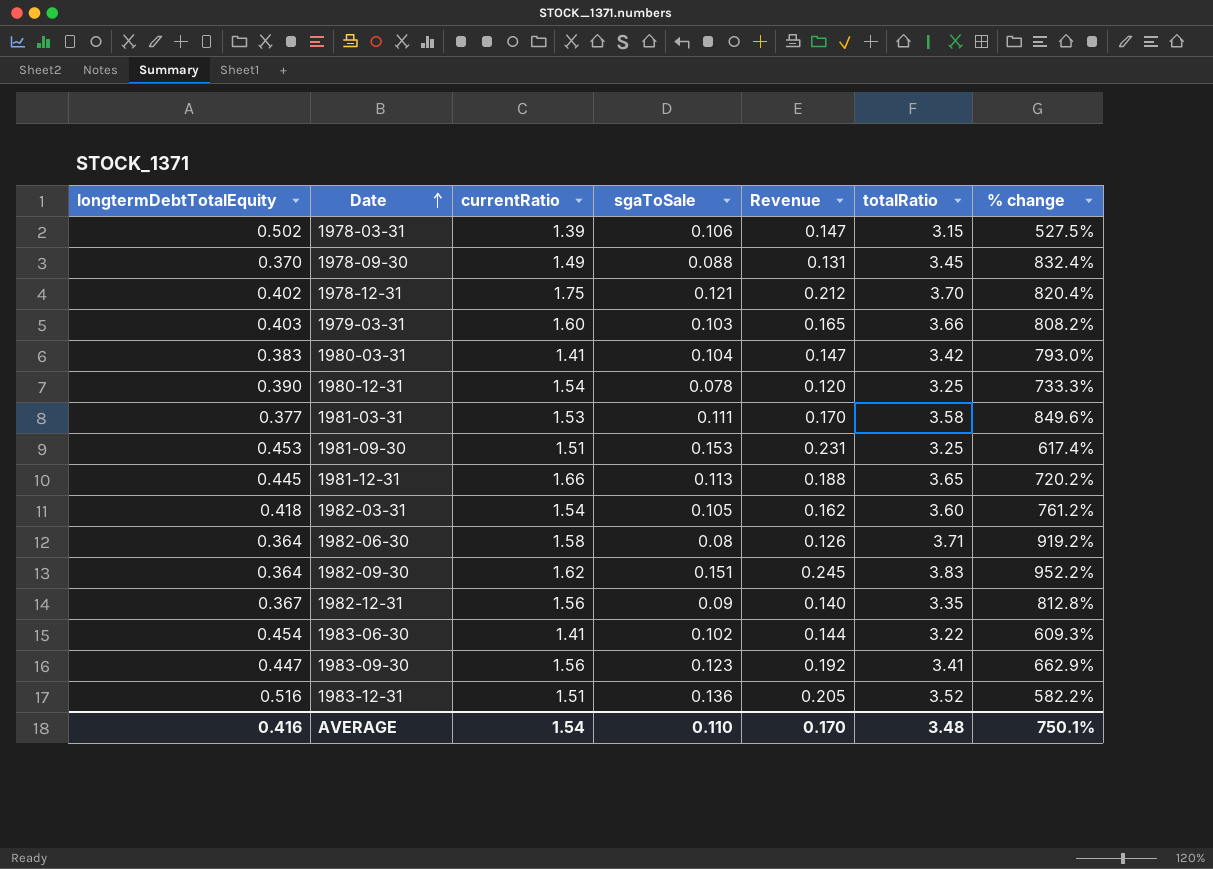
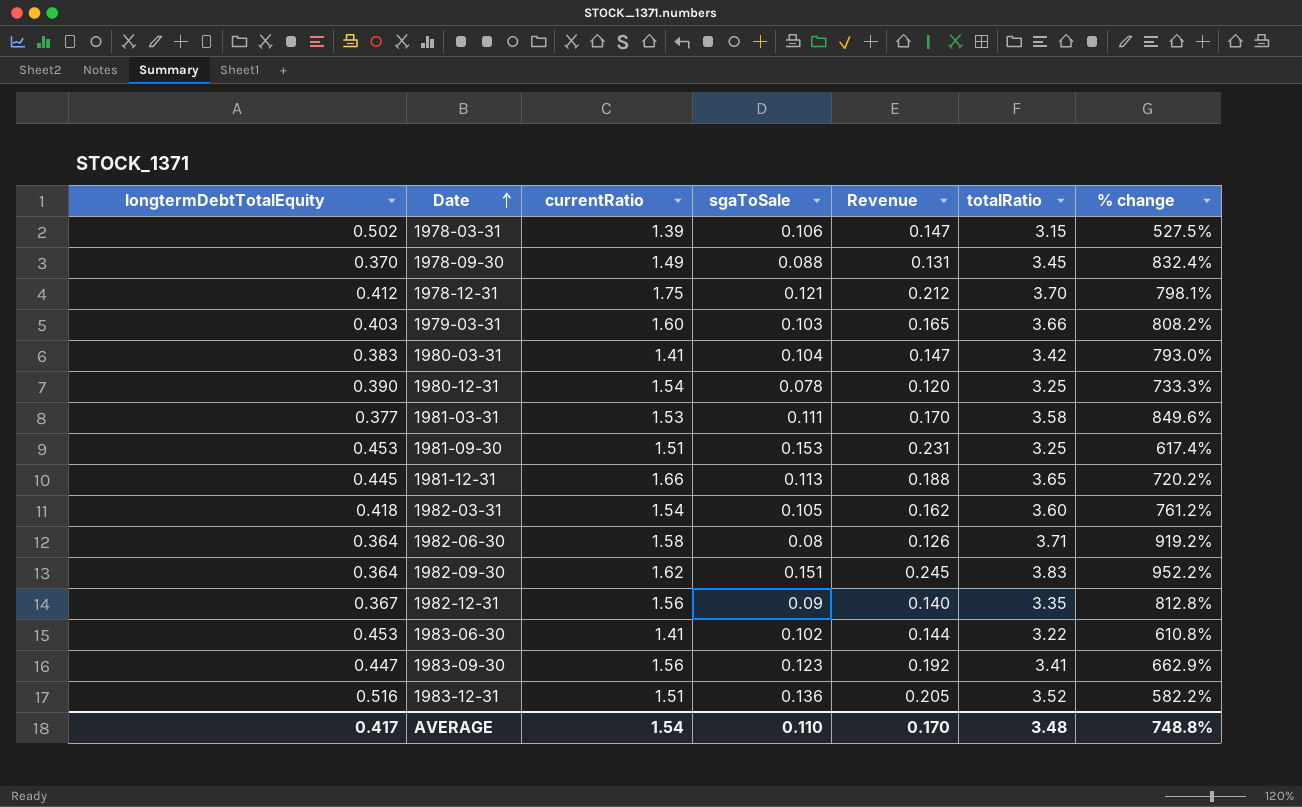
1978-12-31 | longtermDebtTotalEquity: 0.402 -> 0.412
1978-12-31 | % change: 820.4% -> 798.1%
1983-06-30 | longtermDebtTotalEquity: 0.454 -> 0.453
1983-06-30 | % change: 609.3% -> 610.8%
AVERAGE | longtermDebtTotalEquity: 0.416 -> 0.417
AVERAGE | % change: 750.1% -> 748.8%

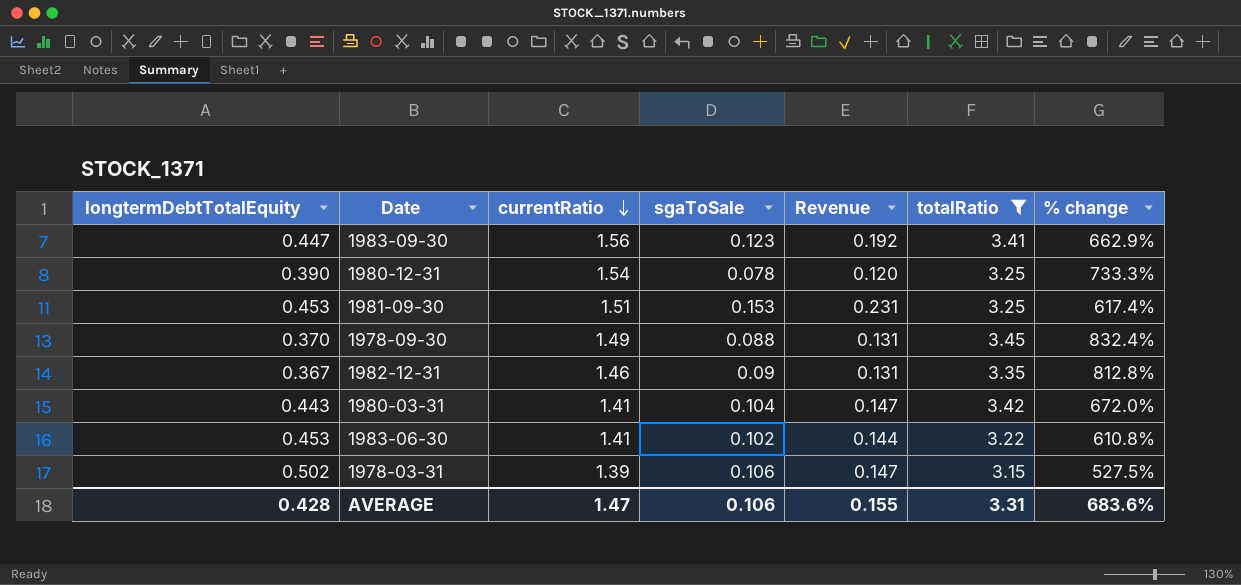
filter: none -> totalRatio <= 3.45
row order: Date ascending -> currentRatio descending
1982-12-31 | currentRatio: 1.56 -> 1.46
1982-12-31 | Revenue: 0.140 -> 0.131
1980-03-31 | longtermDebtTotalEquity: 0.383 -> 0.443
1980-03-31 | % change: 793.0% -> 672.0%
AVERAGE | longtermDebtTotalEquity: 0.417 -> 0.428
AVERAGE | currentRatio: 1.54 -> 1.47
AVERAGE | sgaToSale: 0.110 -> 0.106
AVERAGE | Revenue: 0.170 -> 0.155
AVERAGE | totalRatio: 3.48 -> 3.31
AVERAGE | % change: 748.8% -> 683.6%

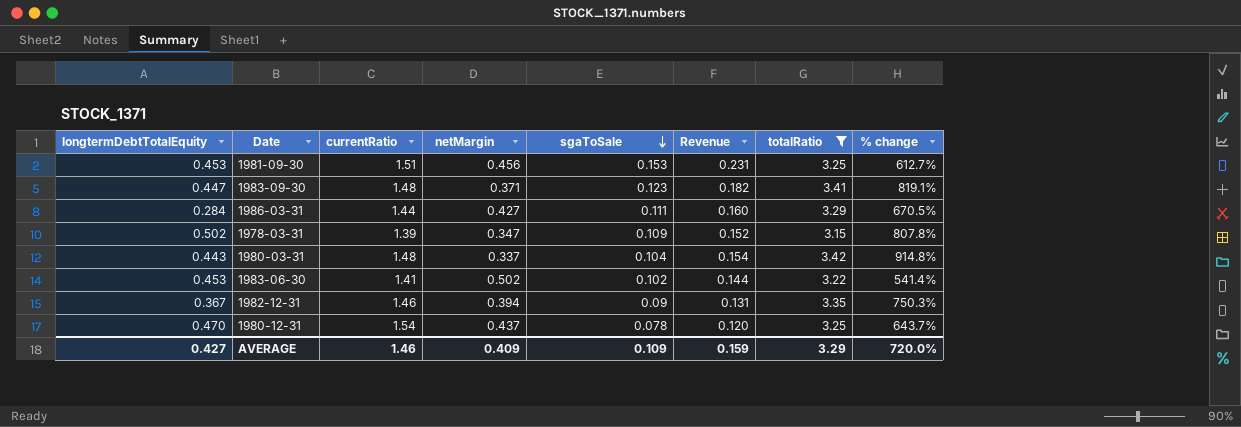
row order: currentRatio descending -> sgaToSale descending
column netMargin | position: none -> 4
column % change | formula: ([totalRatio] - [longtermDebtTotalEquity]) / [longtermDebtTotalEquity] -> ([totalRatio] - [netMargin]) / [netMargin]
row 1978-09-30: 0.370 | 1.49 | 0.088 | 0.131 | 3.45 | 832.4% -> none
1983-09-30 | currentRatio: 1.56 -> 1.48
1983-09-30 | Revenue: 0.192 -> 0.182
row 1986-03-31: none -> 0.284 | 1.44 | 0.427 | 0.111 | 0.160 | 3.29 | 670.5%
1978-03-31 | sgaToSale: 0.106 -> 0.109
1978-03-31 | Revenue: 0.147 -> 0.152
1980-03-31 | currentRatio: 1.41 -> 1.48
1980-03-31 | Revenue: 0.147 -> 0.154
1980-12-31 | longtermDebtTotalEquity: 0.390 -> 0.470
AVERAGE | longtermDebtTotalEquity: 0.428 -> 0.427
AVERAGE | currentRatio: 1.47 -> 1.46
AVERAGE | sgaToSale: 0.106 -> 0.109
AVERAGE | Revenue: 0.155 -> 0.159
AVERAGE | totalRatio: 3.31 -> 3.29
AVERAGE | % change: 683.6% -> 720.0%

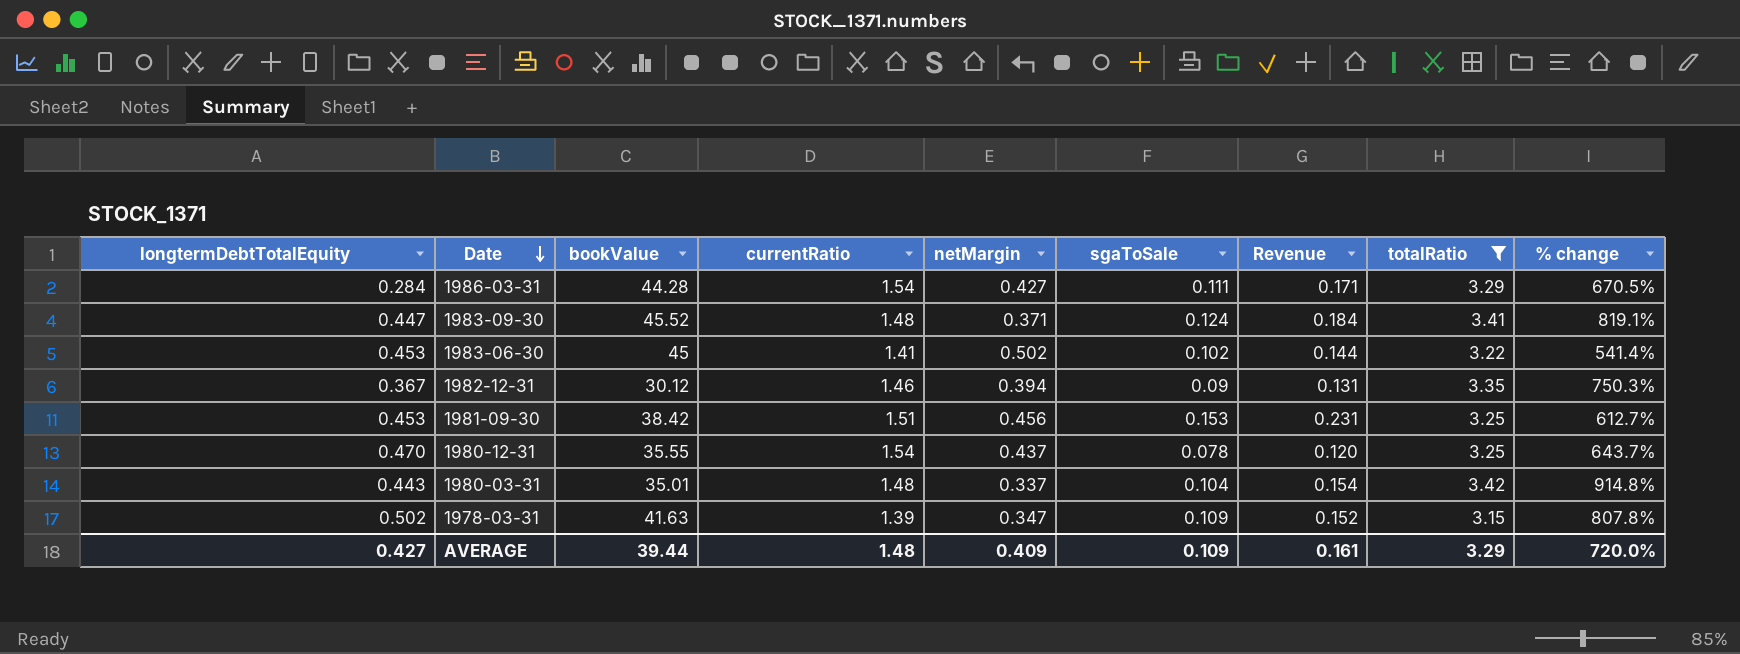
row order: sgaToSale descending -> Date descending
column bookValue | position: none -> 3
1986-03-31 | currentRatio: 1.44 -> 1.54
1986-03-31 | Revenue: 0.160 -> 0.171
1983-09-30 | sgaToSale: 0.123 -> 0.124
1983-09-30 | Revenue: 0.182 -> 0.184
AVERAGE | currentRatio: 1.46 -> 1.48
AVERAGE | Revenue: 0.159 -> 0.161

